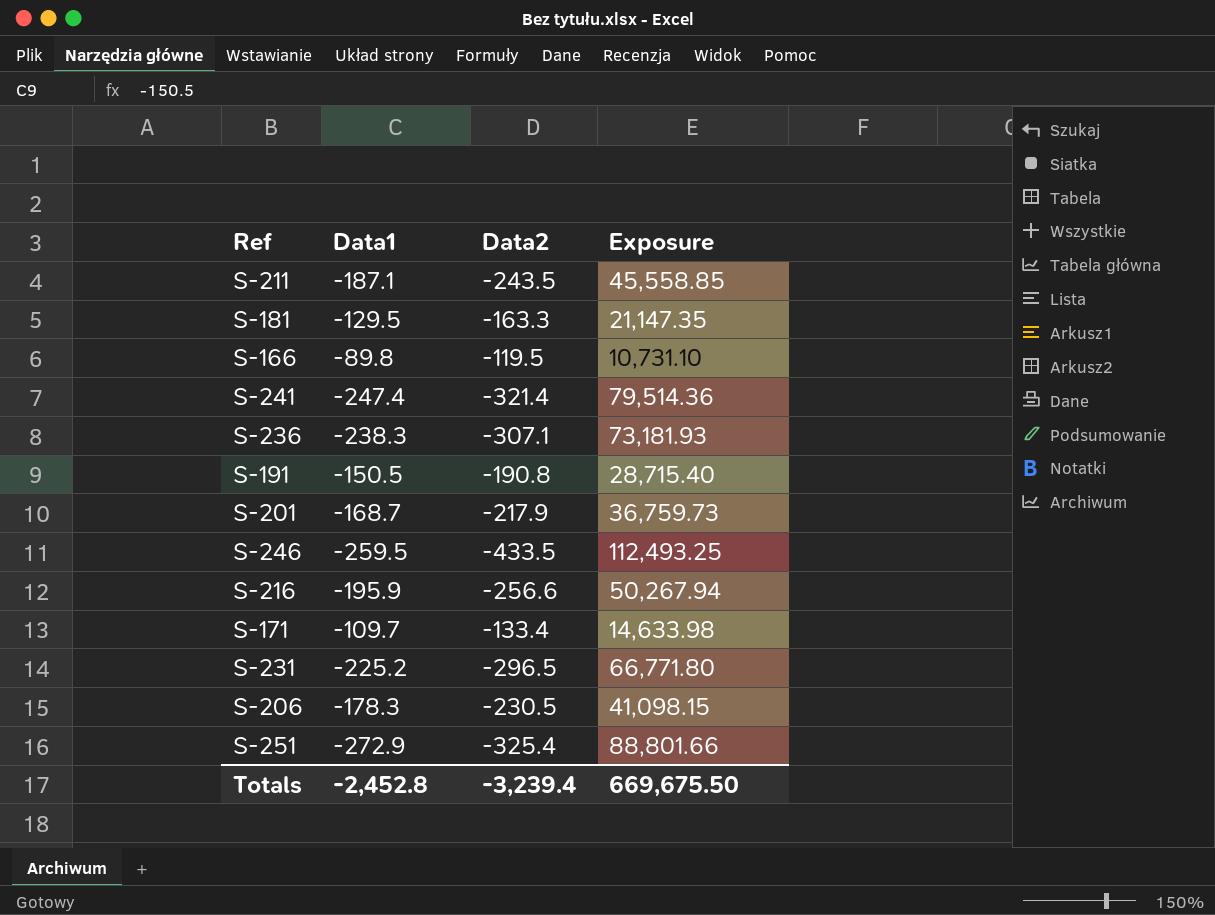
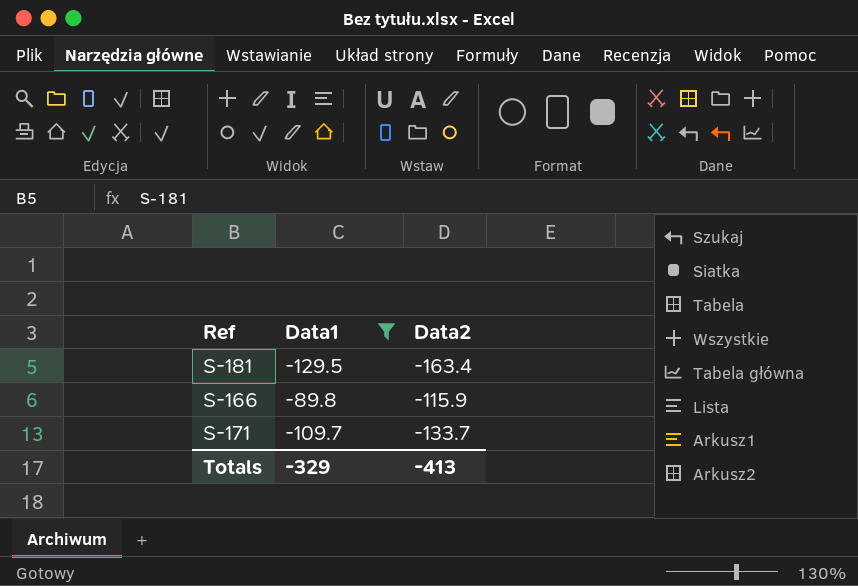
filter: none -> Data1 >= -129.5
column Exposure | formula: [Data1] * [Data2] -> none
S-181 | Data2: -163.3 -> -163.4
S-166 | Data2: -119.5 -> -115.9
S-171 | Data2: -133.4 -> -133.7
Totals | Data1: -2,452.8 -> -329
Totals | Data2: -3,239.4 -> -413

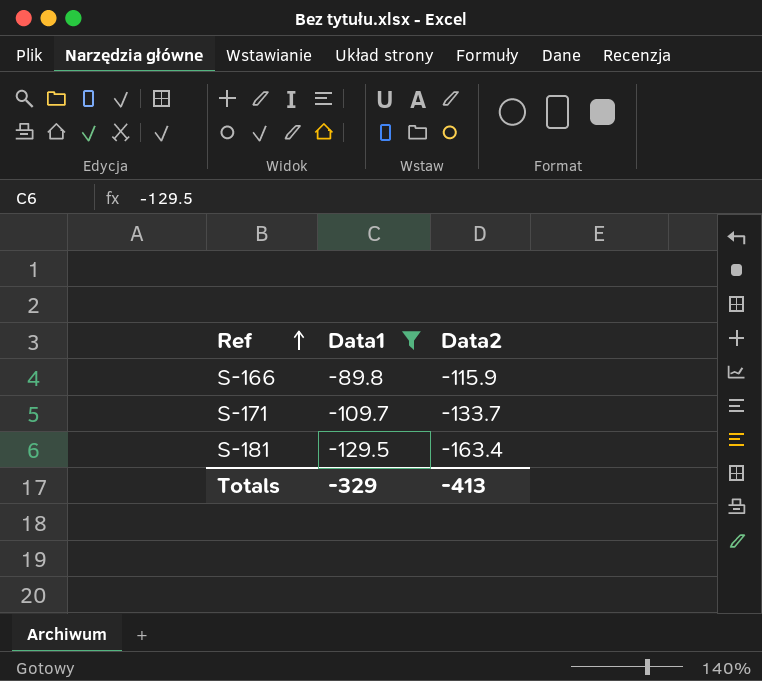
row order: none -> Ref ascending

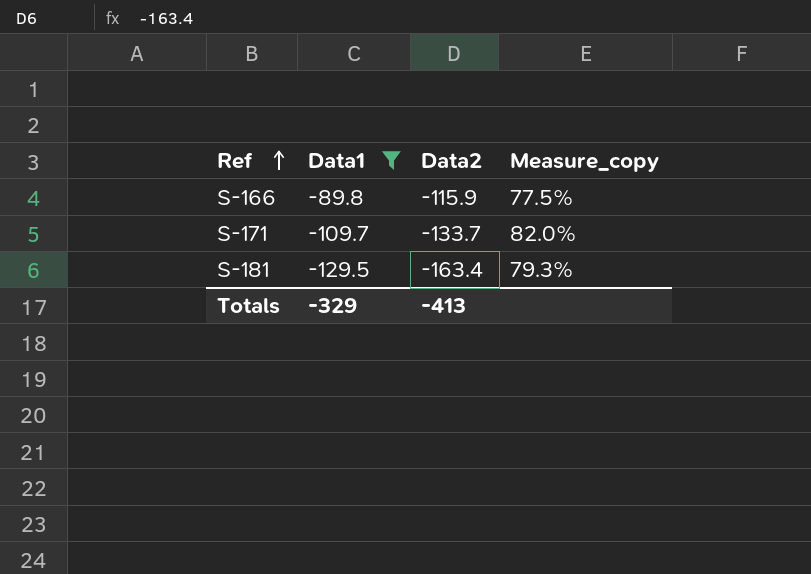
column Measure_copy | formula: none -> [Data1] / [Data2]

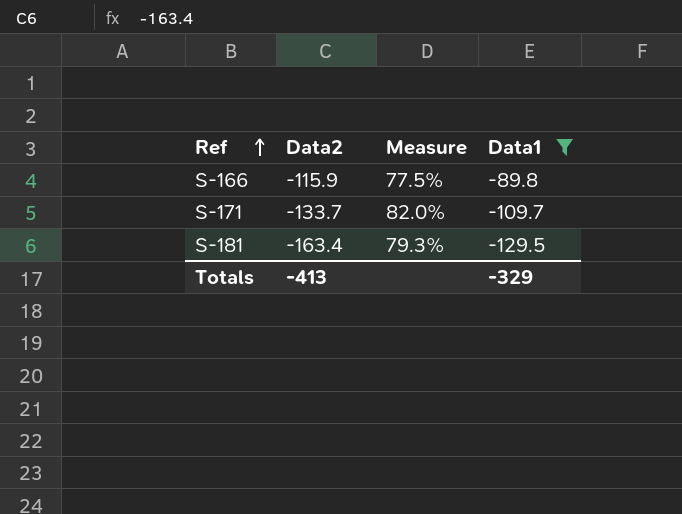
column name: Measure_copy -> Measure
column Data1 | position: 2 -> 4

